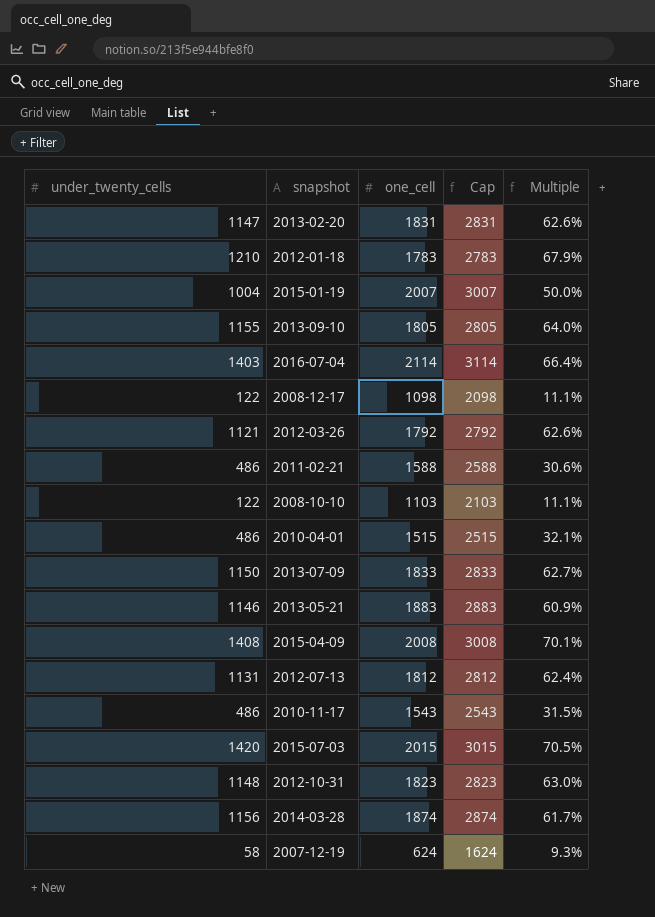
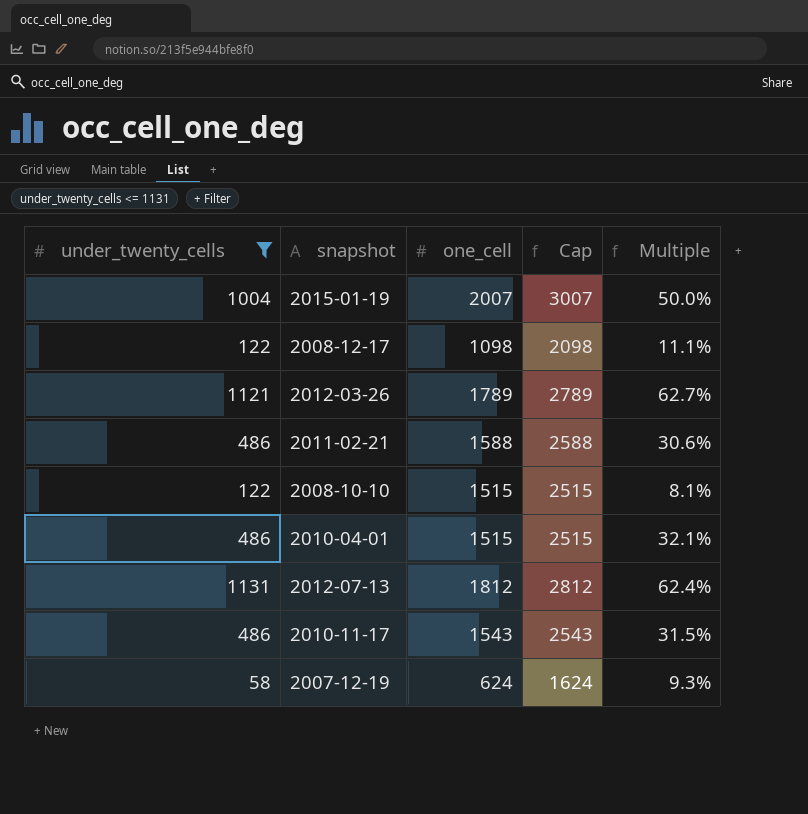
filter: none -> under_twenty_cells <= 1131
2012-03-26 | one_cell: 1792 -> 1789
2012-03-26 | Cap: 2792 -> 2789
2012-03-26 | Multiple: 62.6% -> 62.7%
2008-10-10 | one_cell: 1103 -> 1515
2008-10-10 | Cap: 2103 -> 2515
2008-10-10 | Multiple: 11.1% -> 8.1%

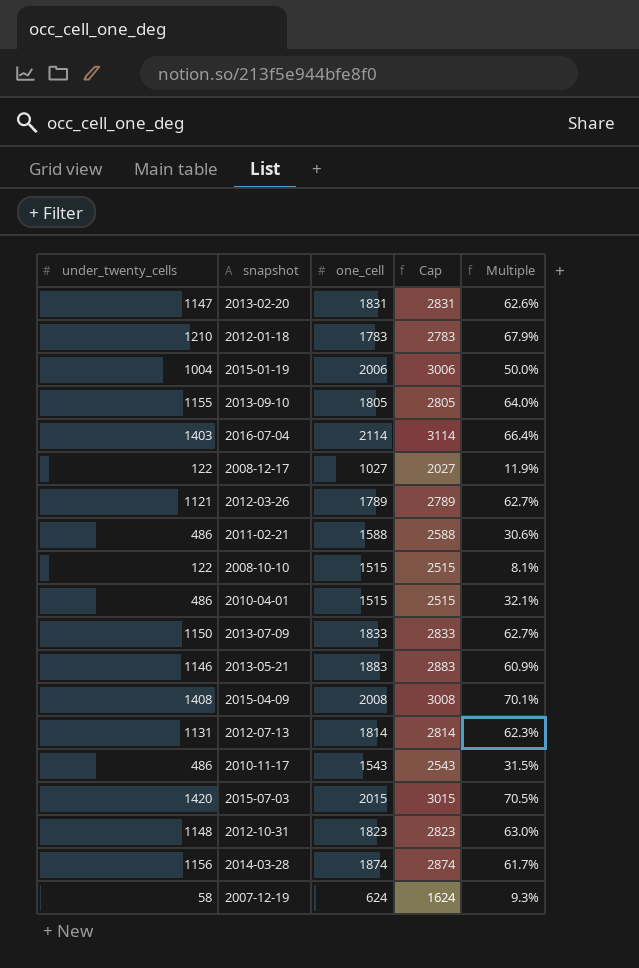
filter: under_twenty_cells <= 1131 -> none
2015-01-19 | one_cell: 2007 -> 2006
2015-01-19 | Cap: 3007 -> 3006
2008-12-17 | one_cell: 1098 -> 1027
2008-12-17 | Cap: 2098 -> 2027
2008-12-17 | Multiple: 11.1% -> 11.9%
2012-07-13 | one_cell: 1812 -> 1814
2012-07-13 | Cap: 2812 -> 2814
2012-07-13 | Multiple: 62.4% -> 62.3%

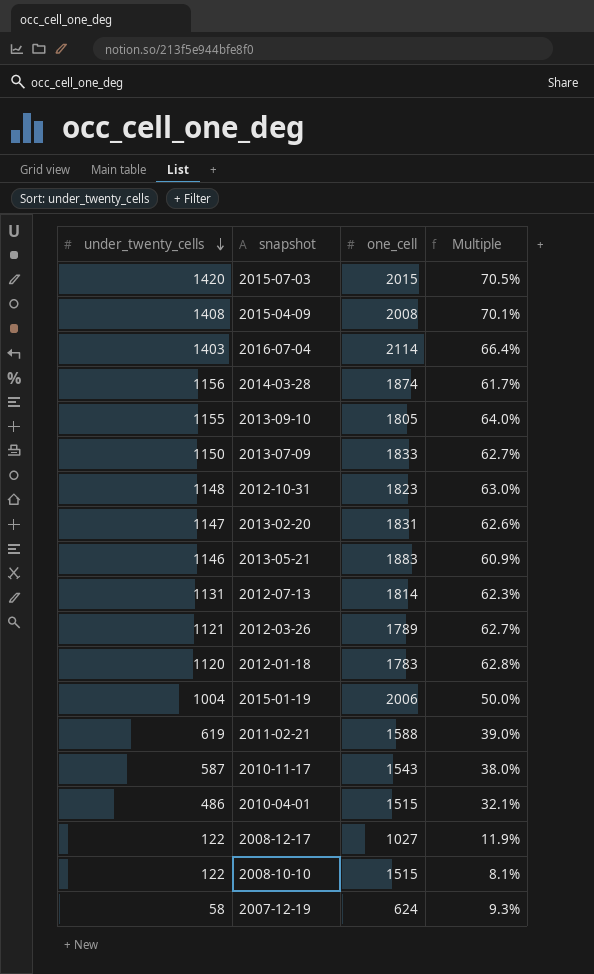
row order: none -> under_twenty_cells descending
column Cap | formula: [one_cell] + 1000 -> none
2012-01-18 | under_twenty_cells: 1210 -> 1120
2012-01-18 | Multiple: 67.9% -> 62.8%
2011-02-21 | under_twenty_cells: 486 -> 619
2011-02-21 | Multiple: 30.6% -> 39.0%
2010-11-17 | under_twenty_cells: 486 -> 587
2010-11-17 | Multiple: 31.5% -> 38.0%

